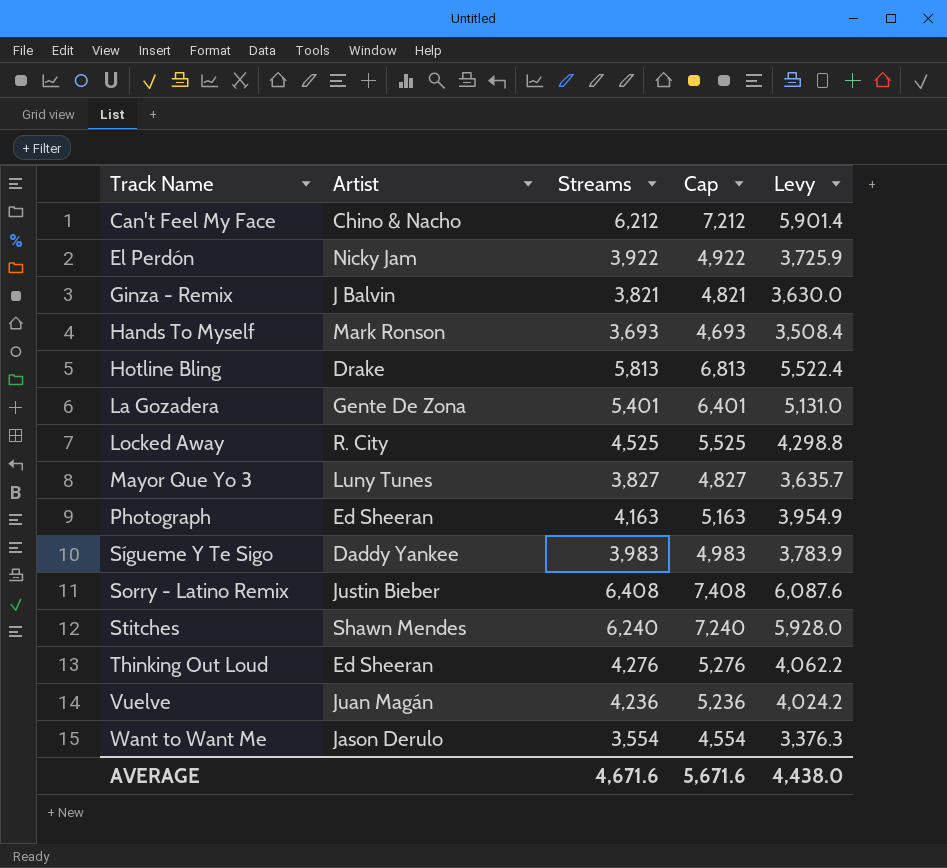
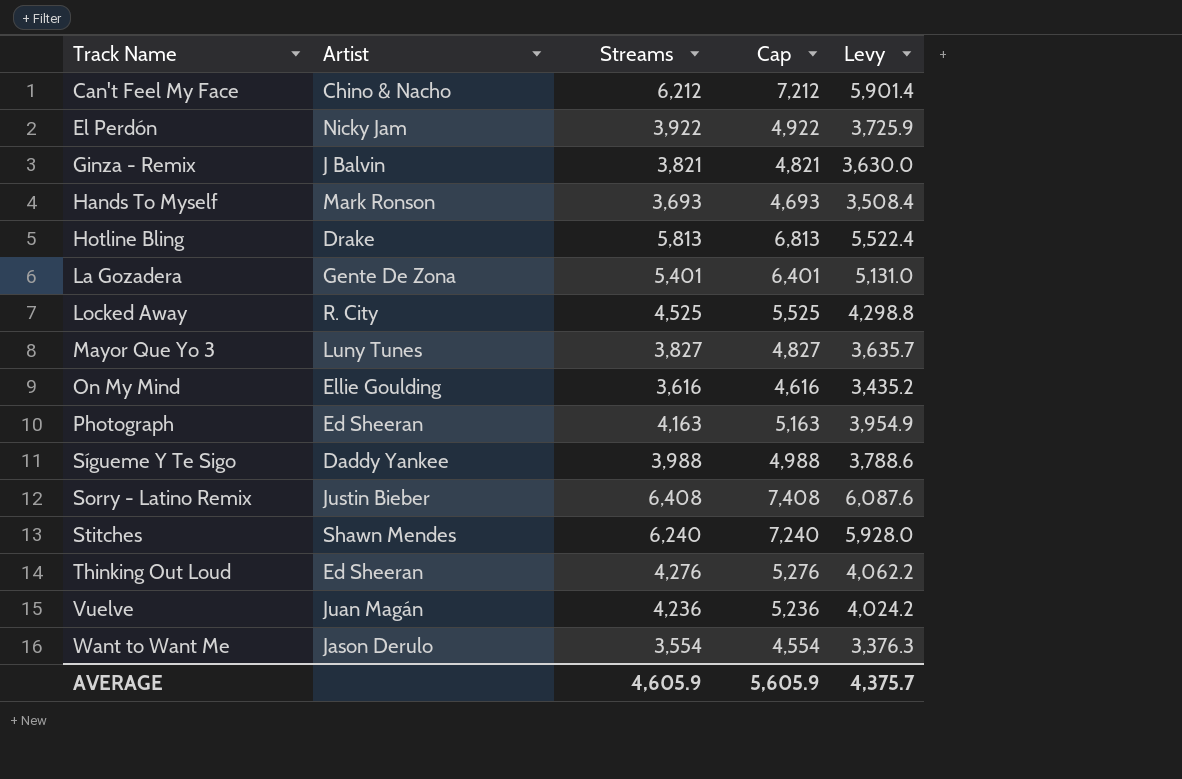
row On My Mind: none -> Ellie Goulding | 3,616 | 4,616 | 3,435.2
Sígueme Y Te Sigo | Streams: 3,983 -> 3,988
Sígueme Y Te Sigo | Cap: 4,983 -> 4,988
Sígueme Y Te Sigo | Levy: 3,783.9 -> 3,788.6
AVERAGE | Streams: 4,671.6 -> 4,605.9
AVERAGE | Cap: 5,671.6 -> 5,605.9
AVERAGE | Levy: 4,438.0 -> 4,375.7

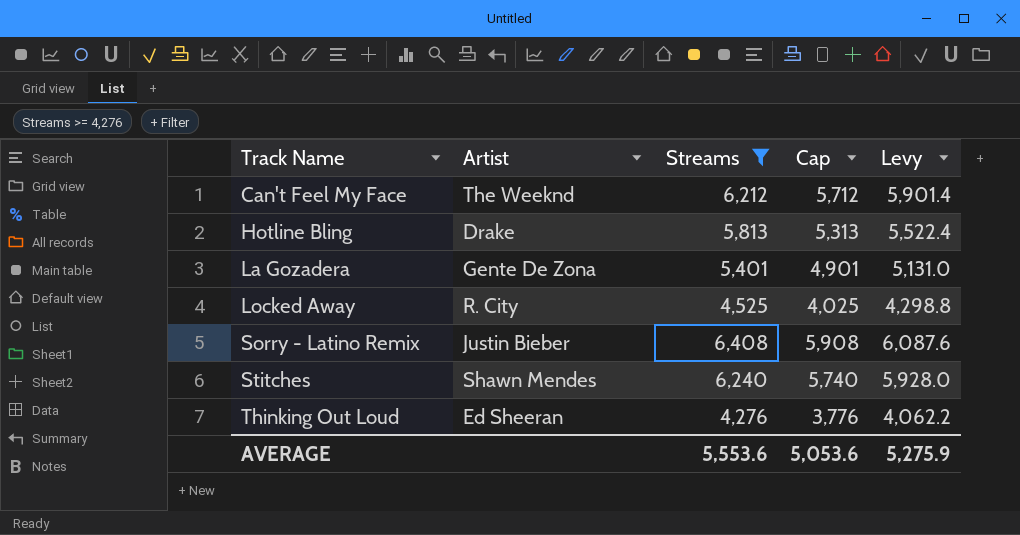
filter: none -> Streams >= 4,276
column Cap | formula: [Streams] + 1000 -> [Streams] - 500
Can't Feel My Face | Artist: Chino & Nacho -> The Weeknd
AVERAGE | Streams: 4,605.9 -> 5,553.6
AVERAGE | Cap: 5,605.9 -> 5,053.6
AVERAGE | Levy: 4,375.7 -> 5,275.9

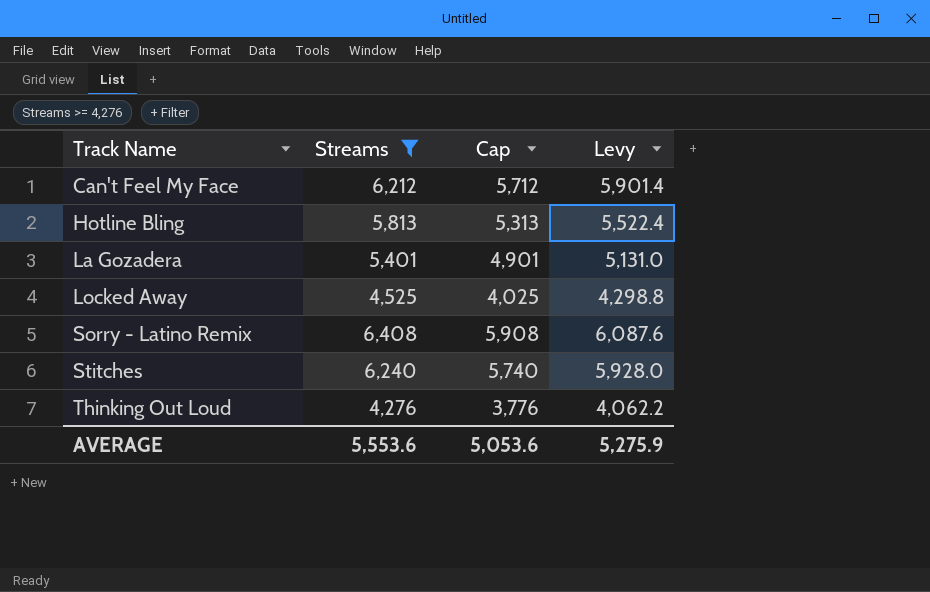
column Artist | position: 2 -> none

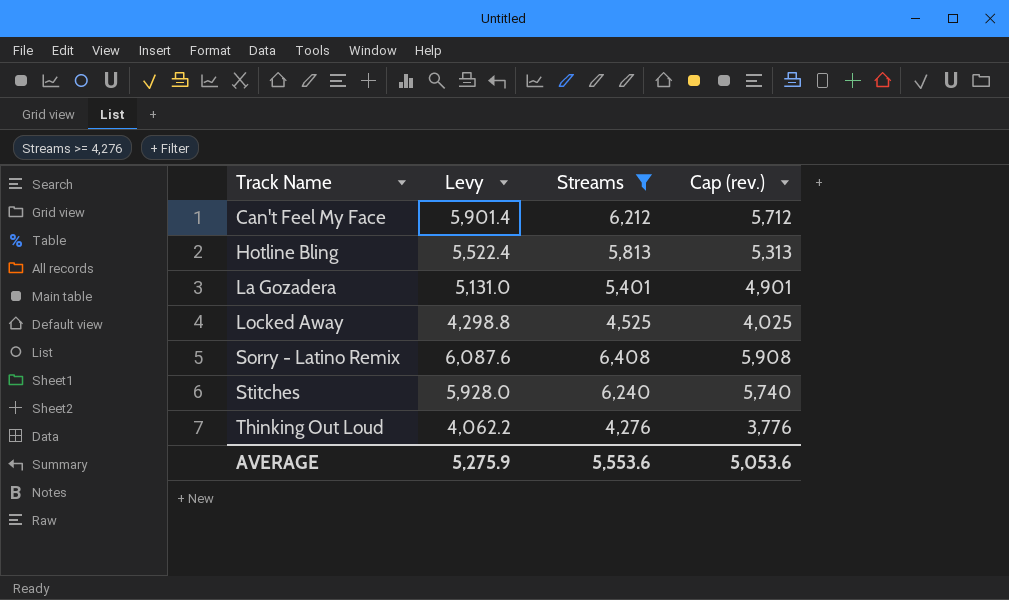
column Levy | position: 4 -> 2
column name: Cap -> Cap (rev.)

